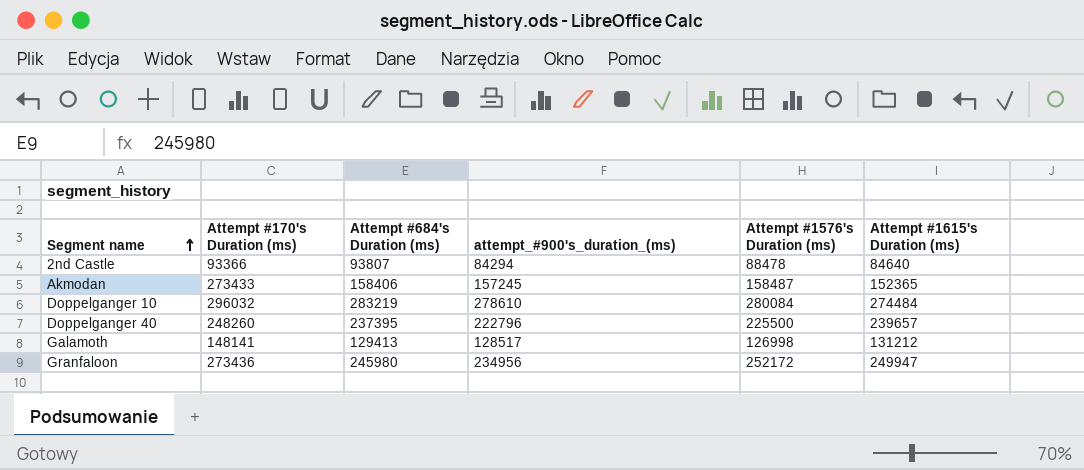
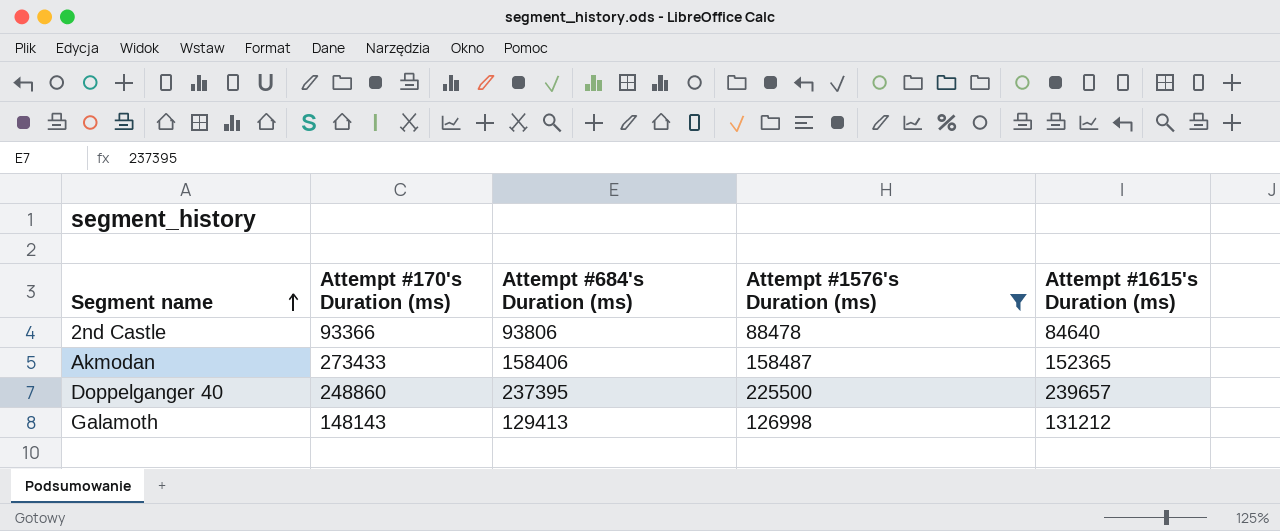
filter: none -> Attempt #1576's Duration (ms) <= 225500
column attempt_#900's_duration_(ms) | position: 4 -> none
2nd Castle | Attempt #684's Duration (ms): 93807 -> 93806
Doppelganger 40 | Attempt #170's Duration (ms): 248260 -> 248860
Galamoth | Attempt #170's Duration (ms): 148141 -> 148143

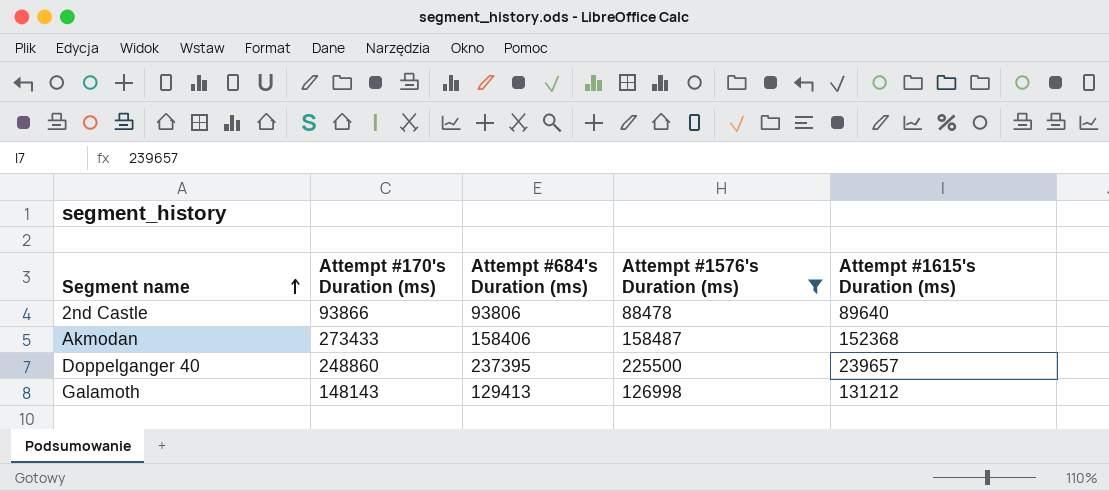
2nd Castle | Attempt #170's Duration (ms): 93366 -> 93866
2nd Castle | Attempt #1615's Duration (ms): 84640 -> 89640
Akmodan | Attempt #1615's Duration (ms): 152365 -> 152368

